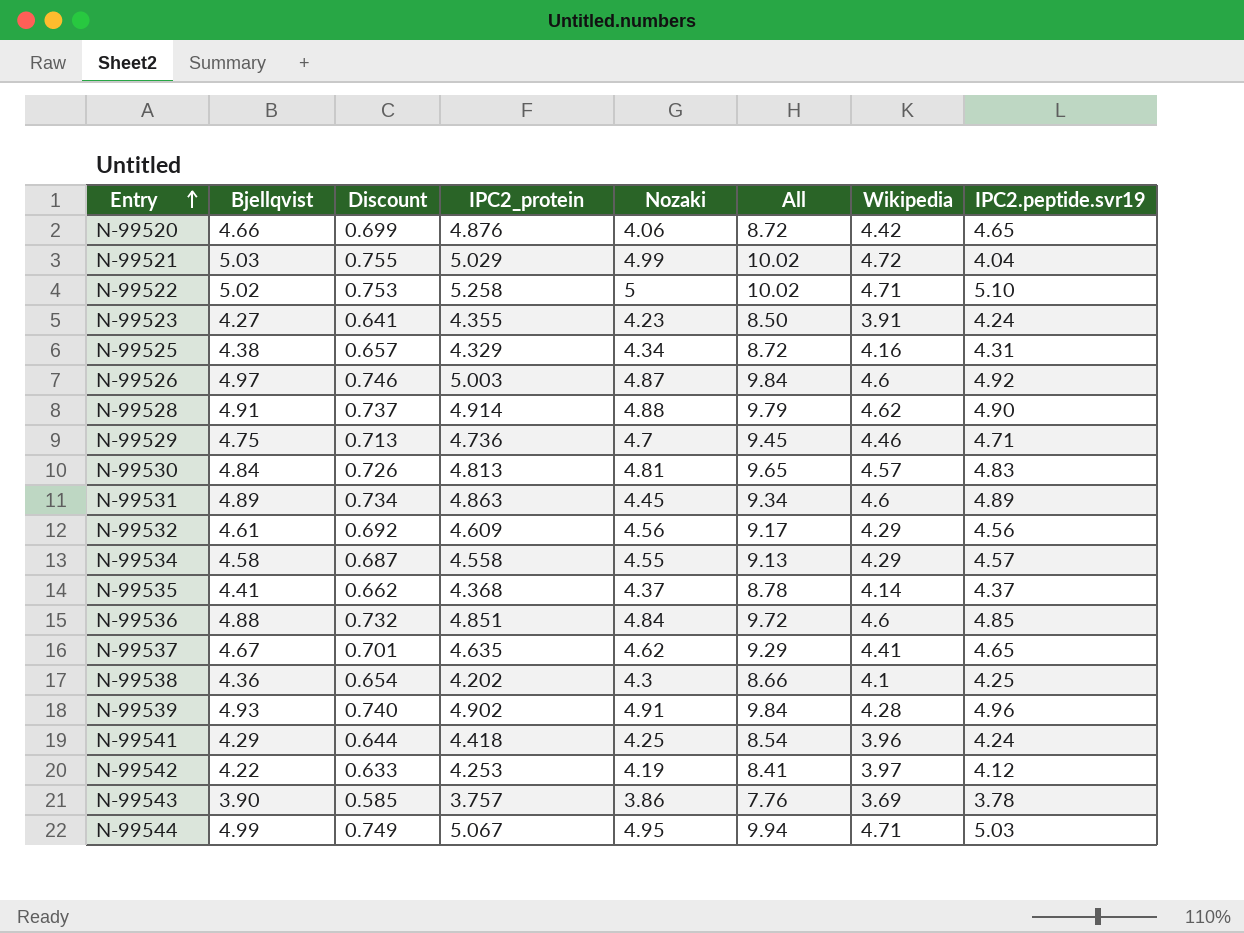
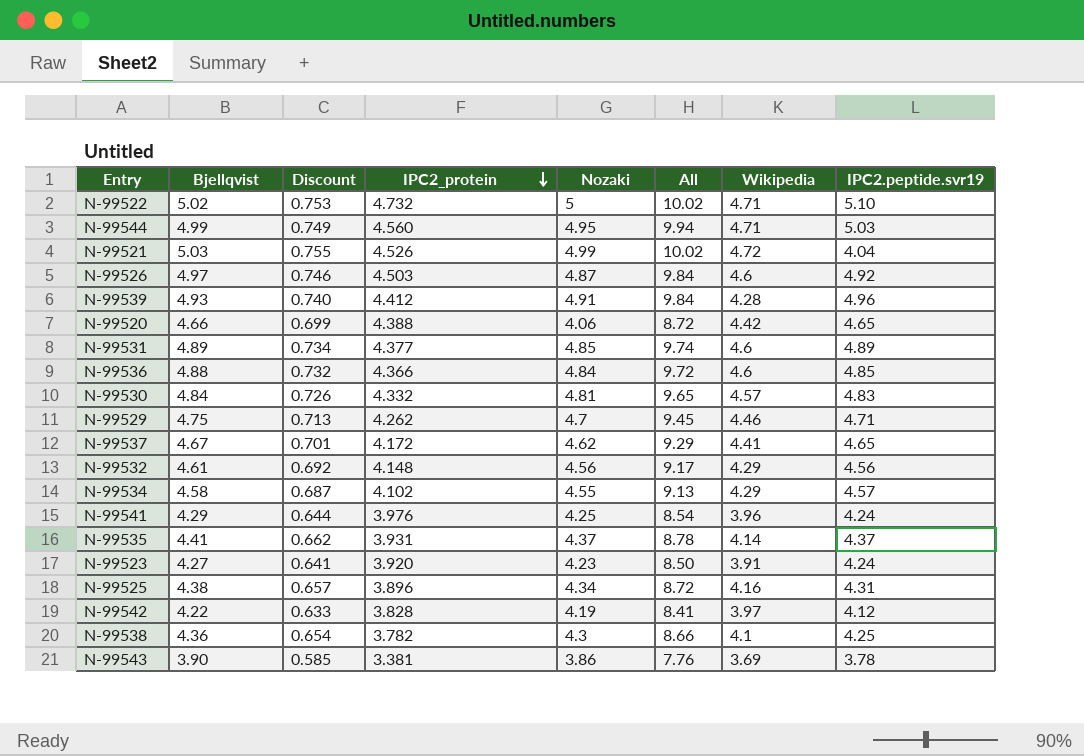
row order: Entry ascending -> IPC2_protein descending
row N-99528: 4.91 | 0.737 | 4.914 | 4.88 | 9.79 | 4.62 | 4.90 -> none
N-99522 | IPC2_protein: 5.258 -> 4.732
N-99544 | IPC2_protein: 5.067 -> 4.560
N-99521 | IPC2_protein: 5.029 -> 4.526
N-99526 | IPC2_protein: 5.003 -> 4.503
N-99539 | IPC2_protein: 4.902 -> 4.412
N-99520 | IPC2_protein: 4.876 -> 4.388
N-99531 | IPC2_protein: 4.863 -> 4.377
N-99531 | Nozaki: 4.45 -> 4.85
N-99531 | All: 9.34 -> 9.74
N-99536 | IPC2_protein: 4.851 -> 4.366
N-99530 | IPC2_protein: 4.813 -> 4.332
N-99529 | IPC2_protein: 4.736 -> 4.262
N-99537 | IPC2_protein: 4.635 -> 4.172
N-99532 | IPC2_protein: 4.609 -> 4.148
N-99534 | IPC2_protein: 4.558 -> 4.102
N-99541 | IPC2_protein: 4.418 -> 3.976
N-99535 | IPC2_protein: 4.368 -> 3.931
N-99523 | IPC2_protein: 4.355 -> 3.920
N-99525 | IPC2_protein: 4.329 -> 3.896
N-99542 | IPC2_protein: 4.253 -> 3.828
N-99538 | IPC2_protein: 4.202 -> 3.782
N-99543 | IPC2_protein: 3.757 -> 3.381

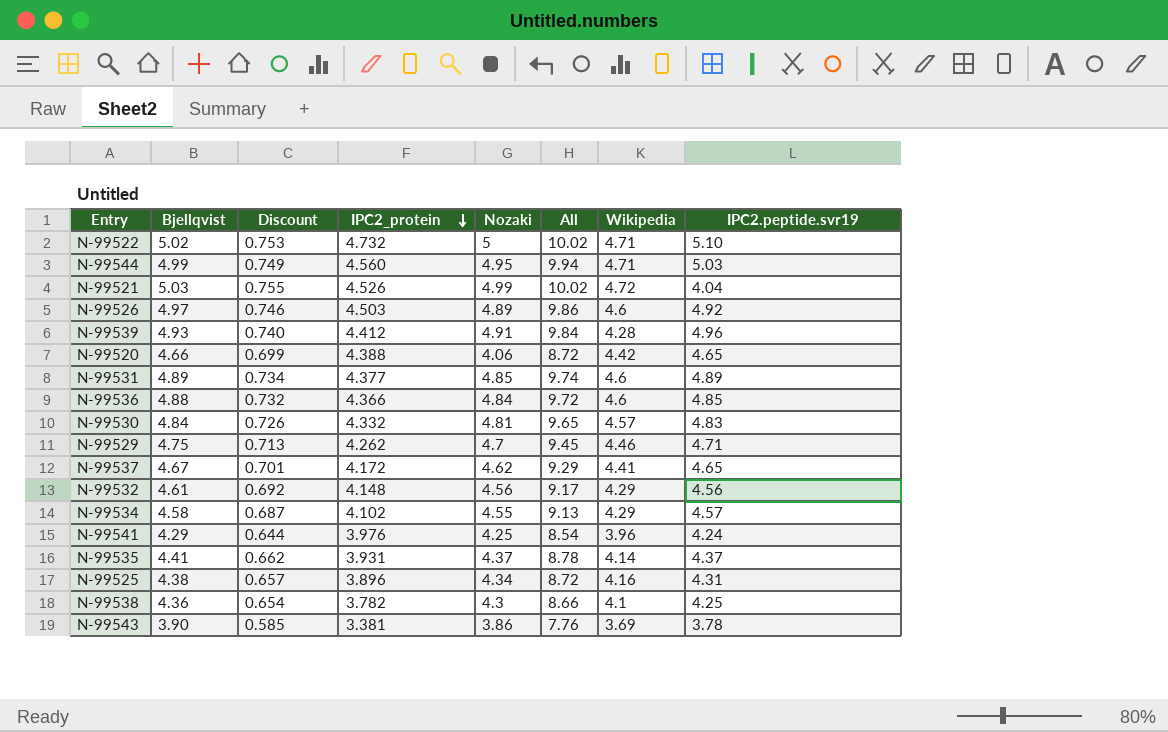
row N-99523: 4.27 | 0.641 | 3.920 | 4.23 | 8.50 | 3.91 | 4.24 -> none
row N-99542: 4.22 | 0.633 | 3.828 | 4.19 | 8.41 | 3.97 | 4.12 -> none
N-99526 | Nozaki: 4.87 -> 4.89
N-99526 | All: 9.84 -> 9.86

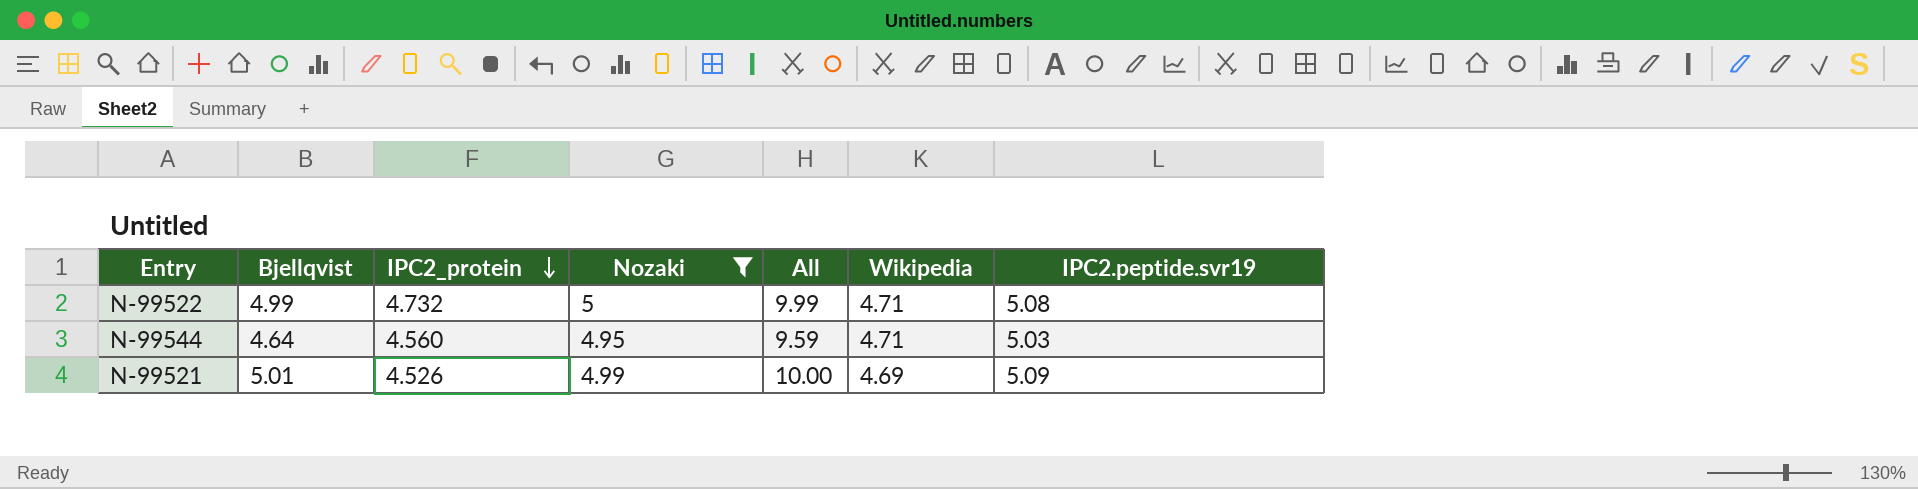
filter: none -> Nozaki >= 4.95
column Discount | formula: [Bjellqvist] * 0.15 -> none
N-99522 | Bjellqvist: 5.02 -> 4.99
N-99522 | All: 10.02 -> 9.99
N-99522 | IPC2.peptide.svr19: 5.10 -> 5.08
N-99544 | Bjellqvist: 4.99 -> 4.64
N-99544 | All: 9.94 -> 9.59
N-99521 | Bjellqvist: 5.03 -> 5.01
N-99521 | All: 10.02 -> 10.00
N-99521 | Wikipedia: 4.72 -> 4.69
N-99521 | IPC2.peptide.svr19: 4.04 -> 5.09

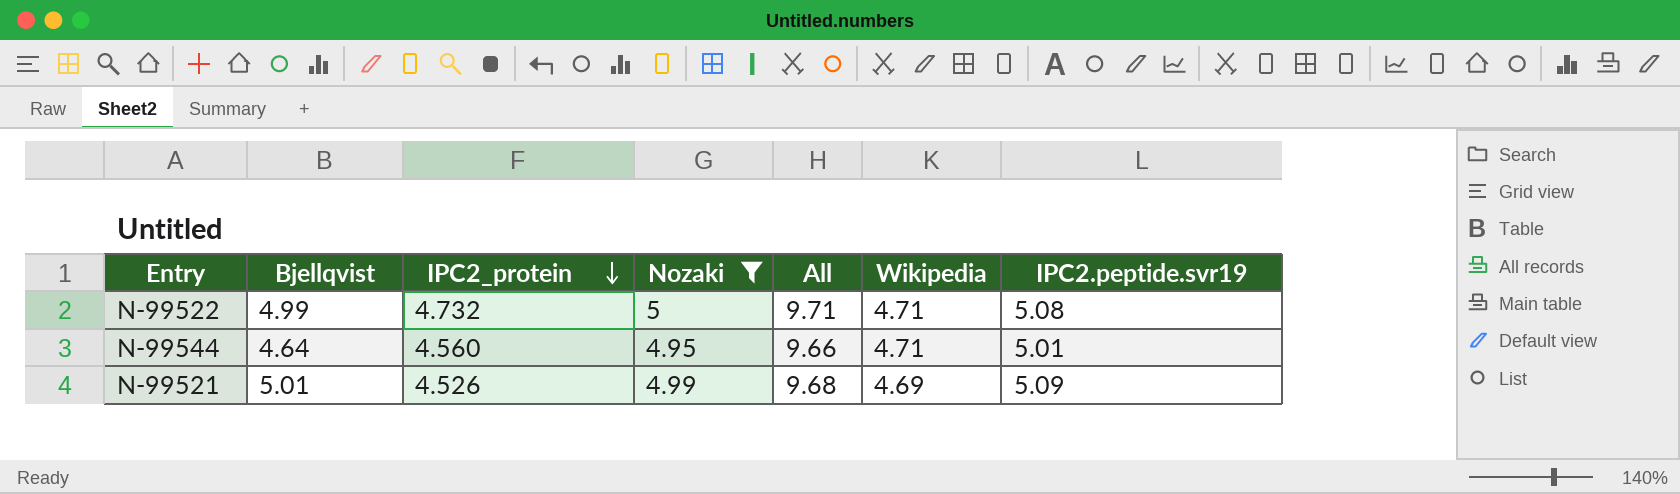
column All | formula: [Bjellqvist] + [Nozaki] -> [Nozaki] + [Wikipedia]
N-99544 | IPC2.peptide.svr19: 5.03 -> 5.01

